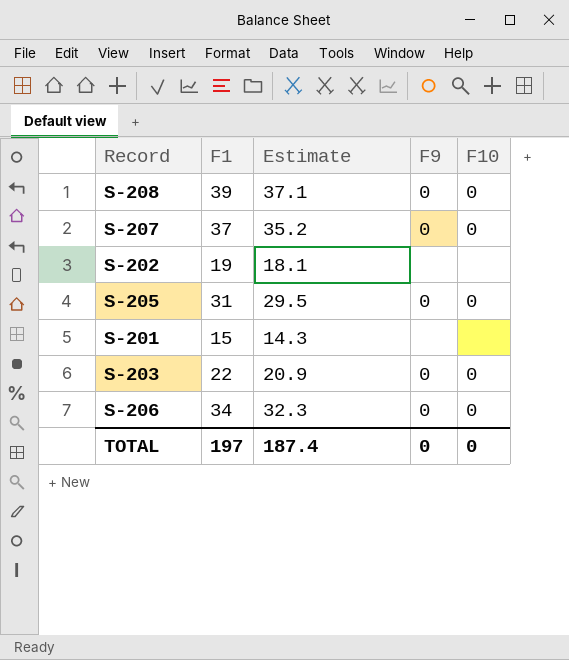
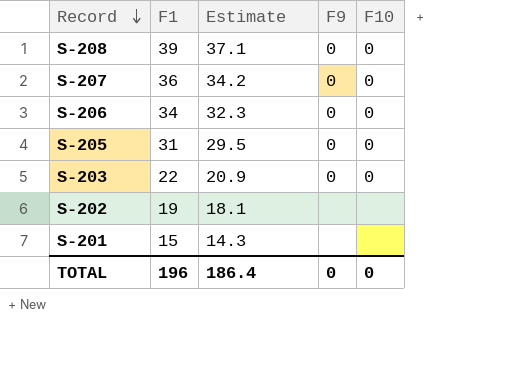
row order: none -> Record descending
S-207 | F1: 37 -> 36
S-207 | Estimate: 35.2 -> 34.2
TOTAL | F1: 197 -> 196
TOTAL | Estimate: 187.4 -> 186.4

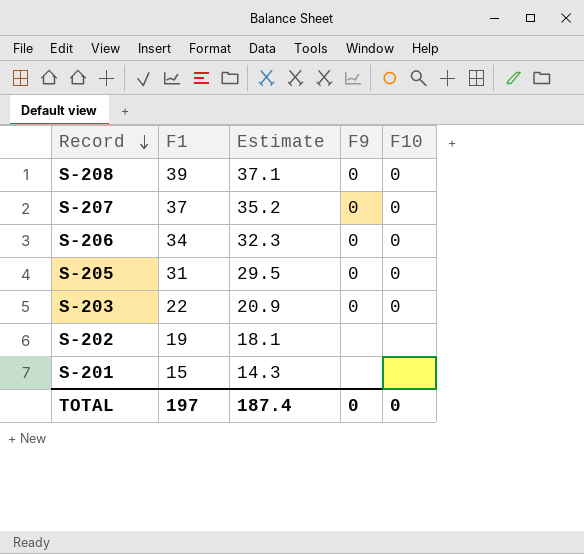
S-207 | F1: 36 -> 37
S-207 | Estimate: 34.2 -> 35.2
TOTAL | F1: 196 -> 197
TOTAL | Estimate: 186.4 -> 187.4

